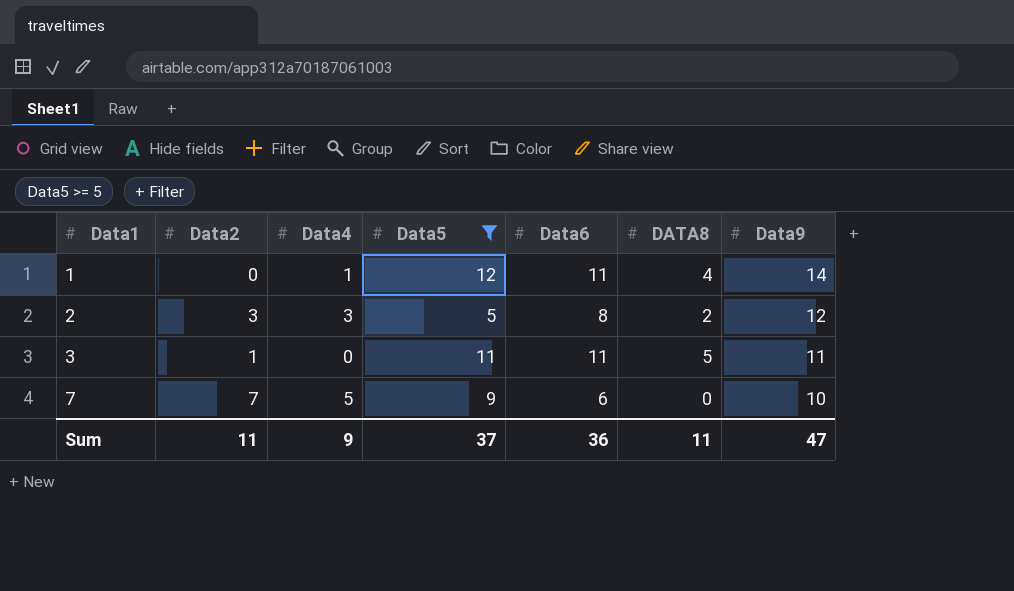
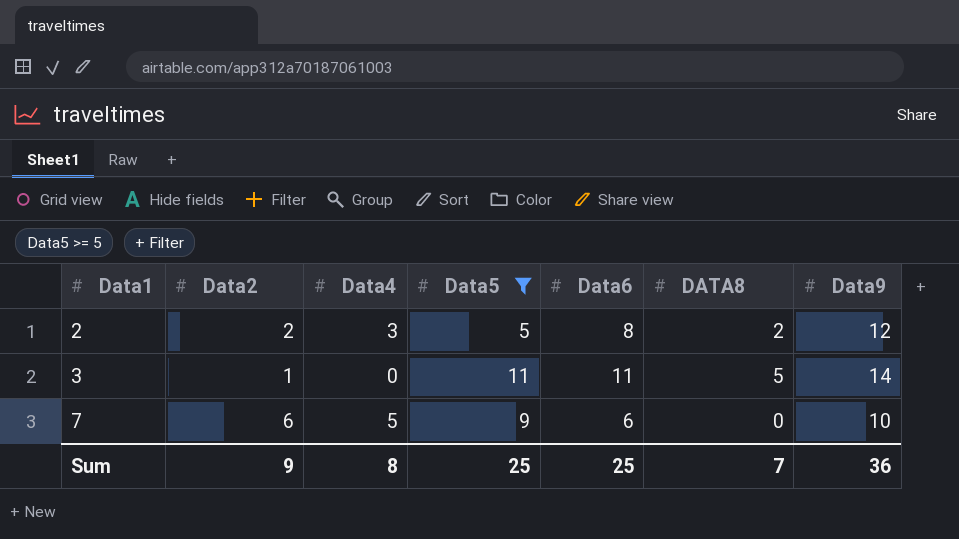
row 1: 0 | 1 | 12 | 11 | 4 | 14 -> none
2 | Data2: 3 -> 2
3 | Data9: 11 -> 14
7 | Data2: 7 -> 6
Sum | Data2: 11 -> 9
Sum | Data4: 9 -> 8
Sum | Data5: 37 -> 25
Sum | Data6: 36 -> 25
Sum | DATA8: 11 -> 7
Sum | Data9: 47 -> 36

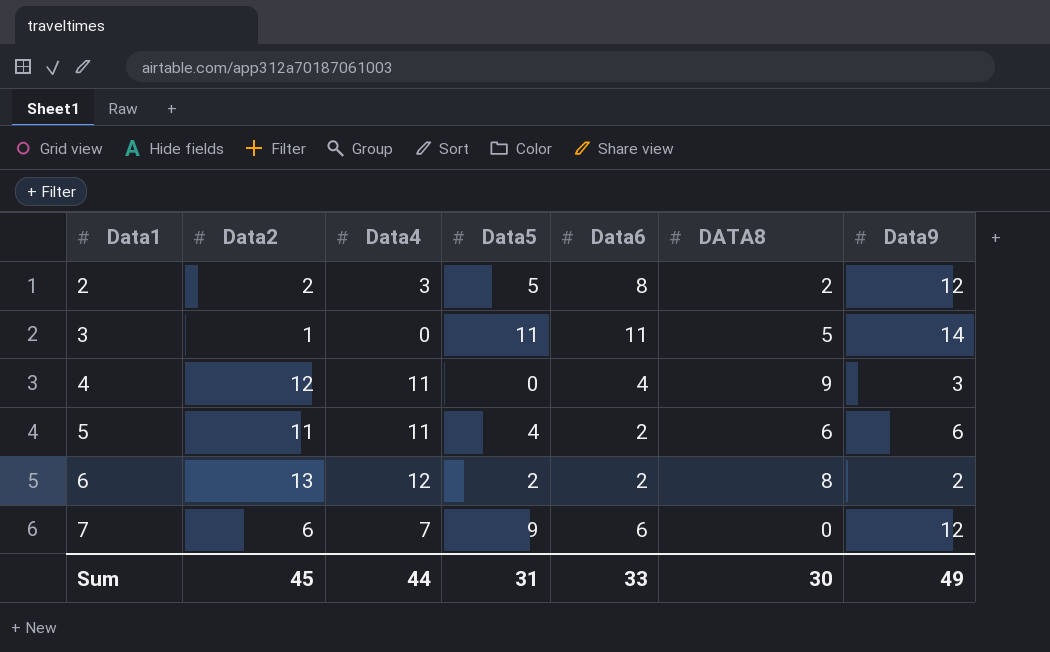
filter: Data5 >= 5 -> none
7 | Data4: 5 -> 7
7 | Data9: 10 -> 12
Sum | Data2: 9 -> 45
Sum | Data4: 8 -> 44
Sum | Data5: 25 -> 31
Sum | Data6: 25 -> 33
Sum | DATA8: 7 -> 30
Sum | Data9: 36 -> 49

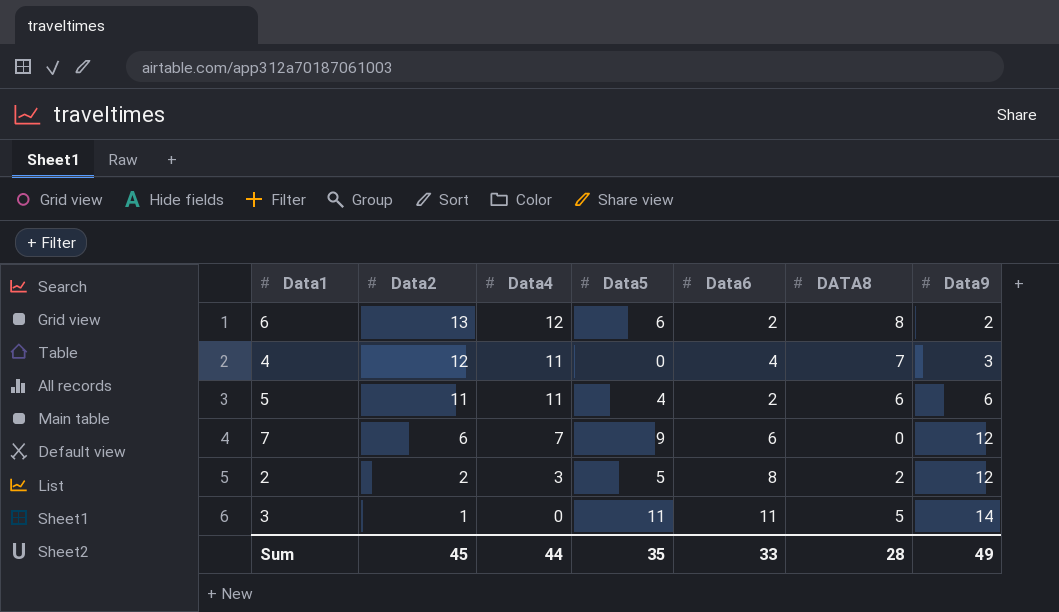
row order: Data1 ascending -> Data2 descending
6 | Data5: 2 -> 6
4 | DATA8: 9 -> 7
Sum | Data5: 31 -> 35
Sum | DATA8: 30 -> 28

